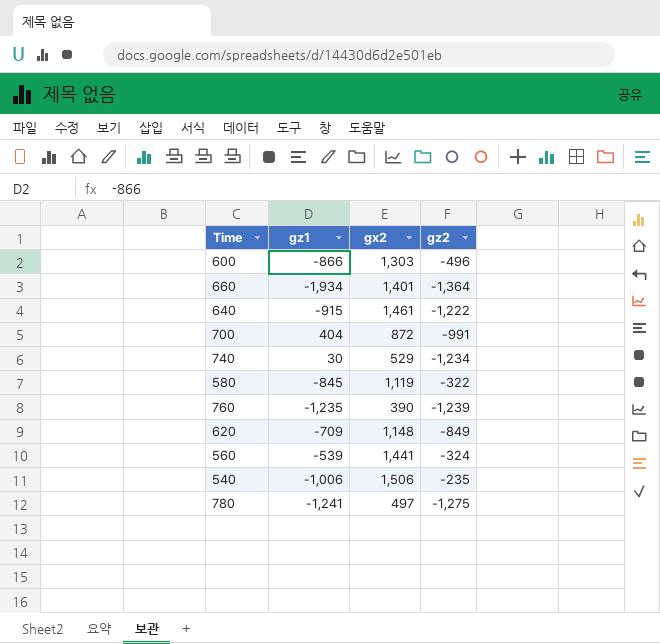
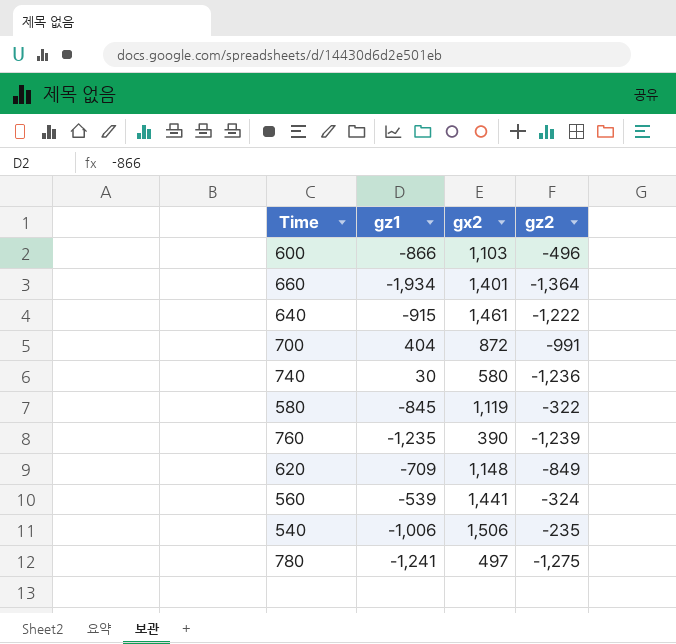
600 | gx2: 1,303 -> 1,103
740 | gx2: 529 -> 580
740 | gz2: -1,234 -> -1,236

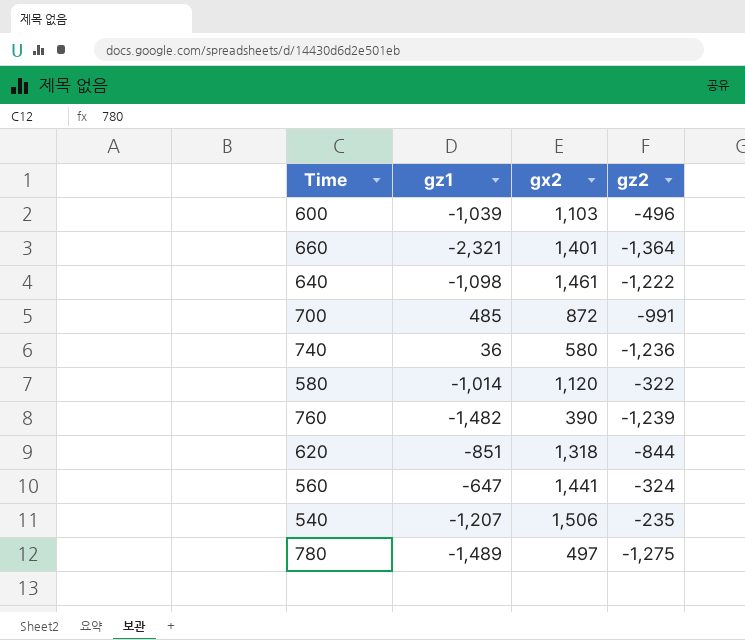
600 | gz1: -866 -> -1,039
660 | gz1: -1,934 -> -2,321
640 | gz1: -915 -> -1,098
700 | gz1: 404 -> 485
740 | gz1: 30 -> 36
580 | gz1: -845 -> -1,014
580 | gx2: 1,119 -> 1,120
760 | gz1: -1,235 -> -1,482
620 | gz1: -709 -> -851
620 | gx2: 1,148 -> 1,318
620 | gz2: -849 -> -844
560 | gz1: -539 -> -647
540 | gz1: -1,006 -> -1,207
780 | gz1: -1,241 -> -1,489

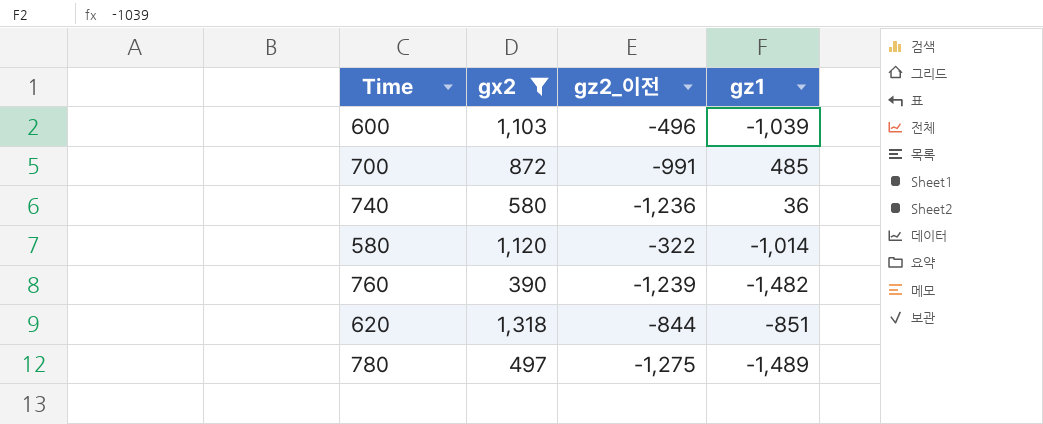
filter: none -> gx2 <= 1,318
column name: gz2 -> gz2_이전
column gz1 | position: 2 -> 4

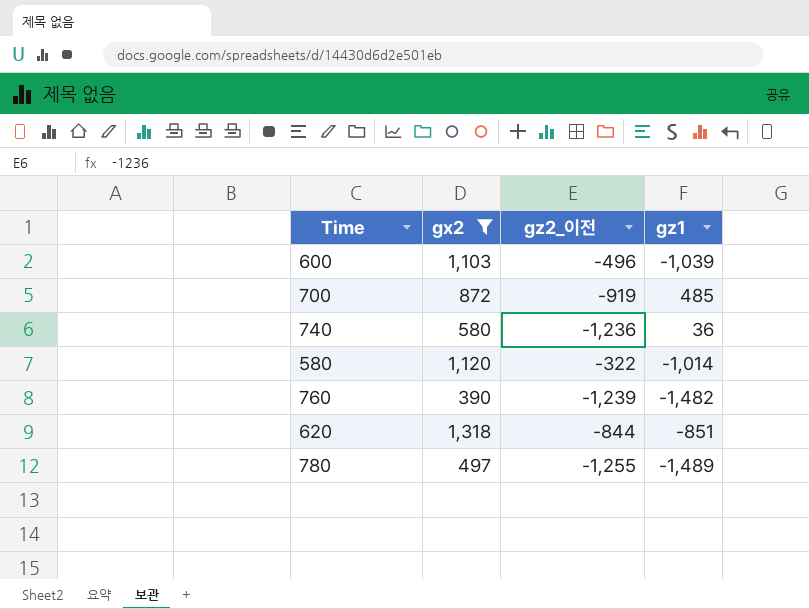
700 | gz2_이전: -991 -> -919
780 | gz2_이전: -1,275 -> -1,255

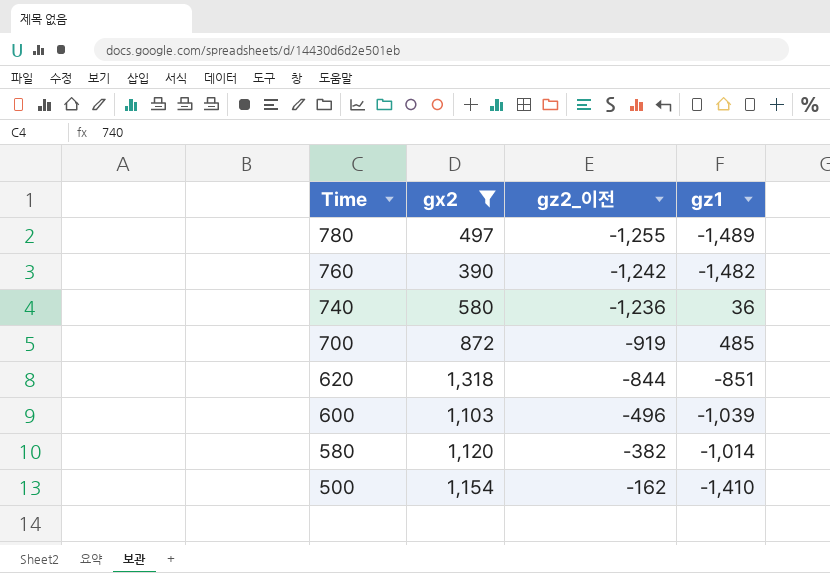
row order: none -> Time descending
760 | gz2_이전: -1,239 -> -1,242
580 | gz2_이전: -322 -> -382
row 500: none -> 1,154 | -162 | -1,410

